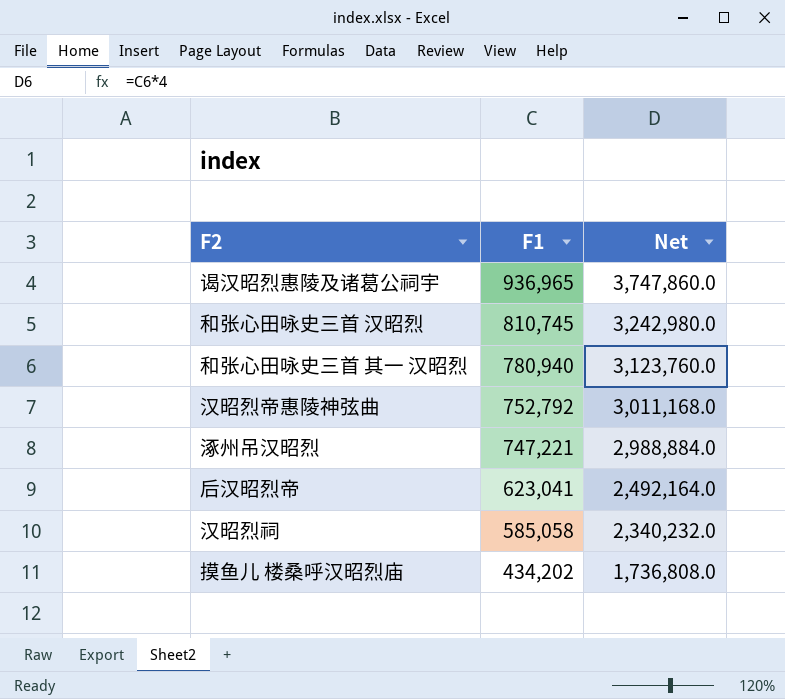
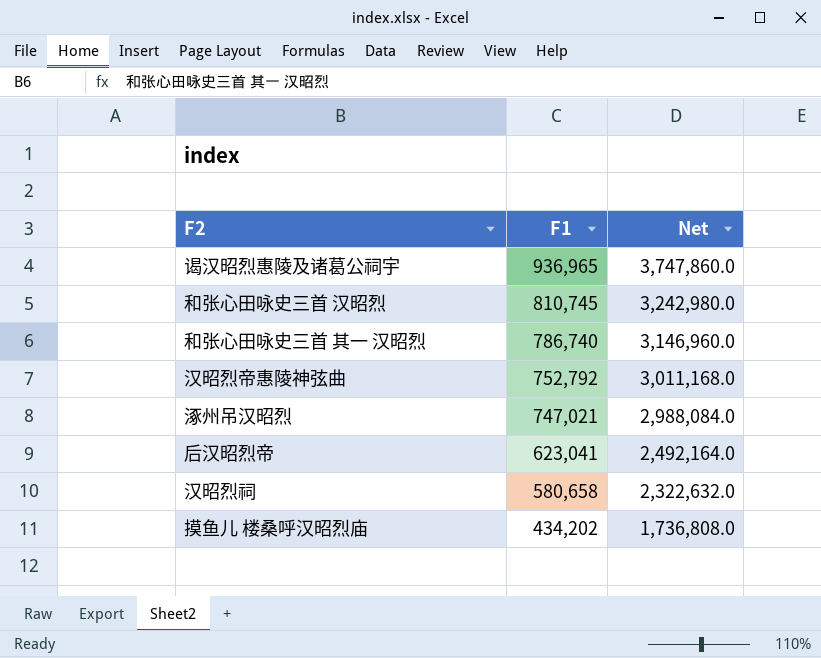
和张心田咏史三首 其一 汉昭烈 | F1: 780,940 -> 786,740
和张心田咏史三首 其一 汉昭烈 | Net: 3,123,760.0 -> 3,146,960.0
涿州吊汉昭烈 | F1: 747,221 -> 747,021
涿州吊汉昭烈 | Net: 2,988,884.0 -> 2,988,084.0
汉昭烈祠 | F1: 585,058 -> 580,658
汉昭烈祠 | Net: 2,340,232.0 -> 2,322,632.0

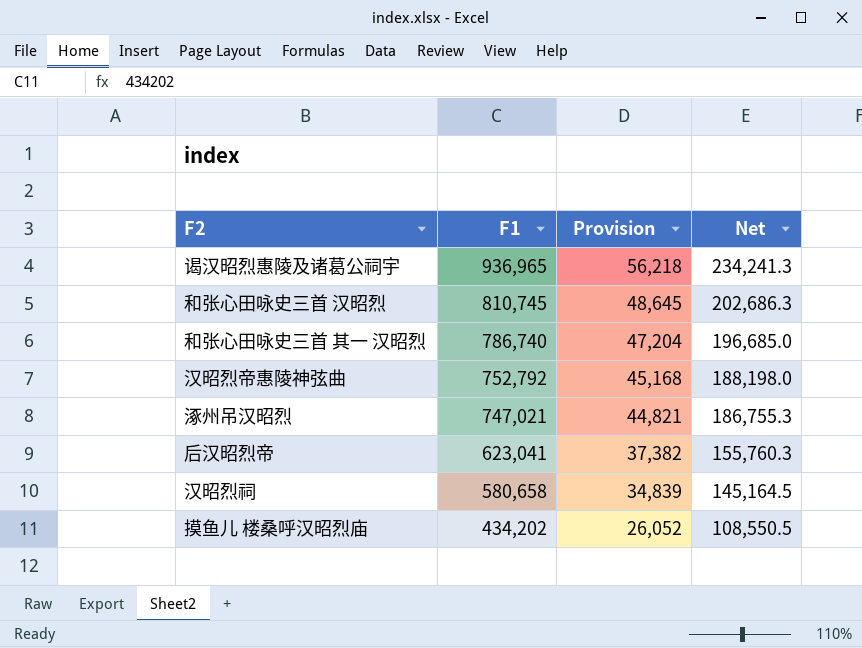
column Provision | formula: none -> [F1] * 0.06
column Net | formula: [F1] * 4 -> [F1] * 0.25

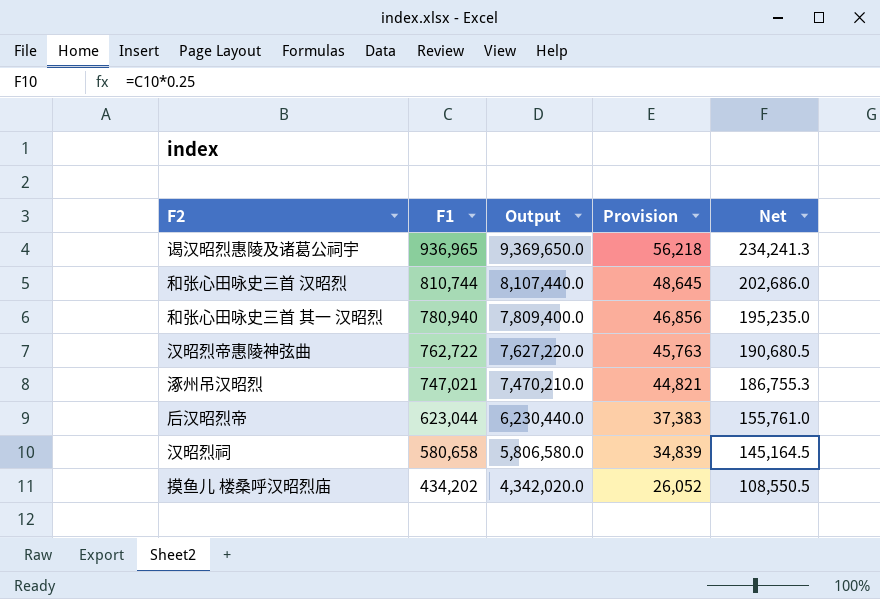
column Output | formula: none -> [F1] * 10
和张心田咏史三首 汉昭烈 | F1: 810,745 -> 810,744
和张心田咏史三首 汉昭烈 | Net: 202,686.3 -> 202,686.0
和张心田咏史三首 其一 汉昭烈 | F1: 786,740 -> 780,940
和张心田咏史三首 其一 汉昭烈 | Provision: 47,204 -> 46,856
和张心田咏史三首 其一 汉昭烈 | Net: 196,685.0 -> 195,235.0
汉昭烈帝惠陵神弦曲 | F1: 752,792 -> 762,722
汉昭烈帝惠陵神弦曲 | Provision: 45,168 -> 45,763
汉昭烈帝惠陵神弦曲 | Net: 188,198.0 -> 190,680.5
后汉昭烈帝 | F1: 623,041 -> 623,044
后汉昭烈帝 | Provision: 37,382 -> 37,383
后汉昭烈帝 | Net: 155,760.3 -> 155,761.0

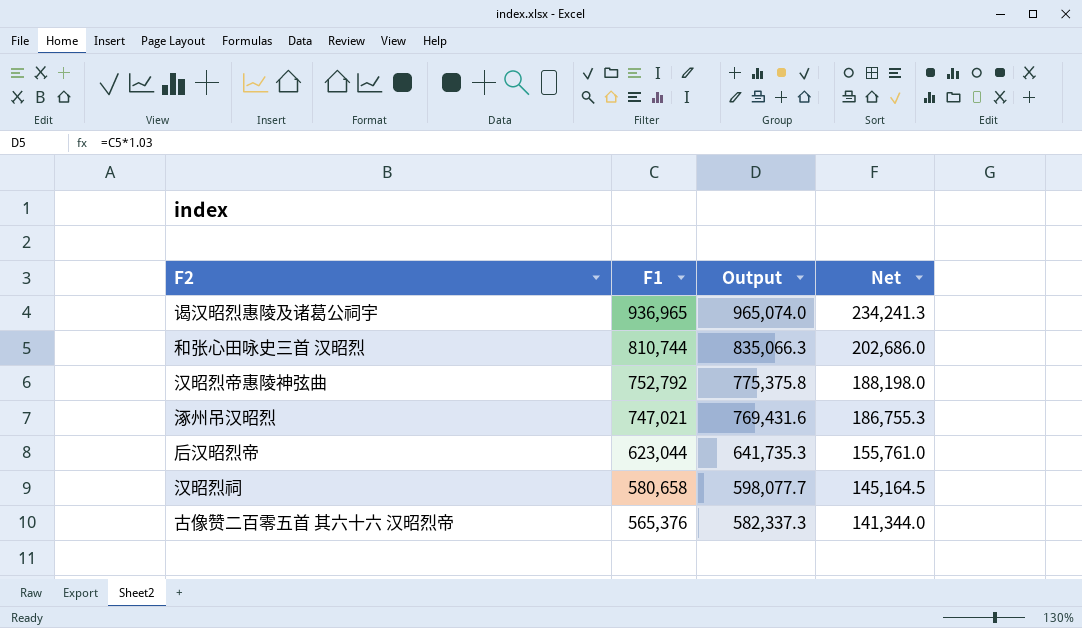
column Provision | formula: [F1] * 0.06 -> none
column Output | formula: [F1] * 10 -> [F1] * 1.03
row 和张心田咏史三首 其一 汉昭烈: 780,940 | 7,809,400.0 | 46,856 | 195,235.0 -> none
row 摸鱼儿 楼桑呼汉昭烈庙: 434,202 | 4,342,020.0 | 26,052 | 108,550.5 -> none
汉昭烈帝惠陵神弦曲 | F1: 762,722 -> 752,792
汉昭烈帝惠陵神弦曲 | Net: 190,680.5 -> 188,198.0
row 古像赞二百零五首 其六十六 汉昭烈帝: none -> 565,376 | 582,337.3 | 141,344.0

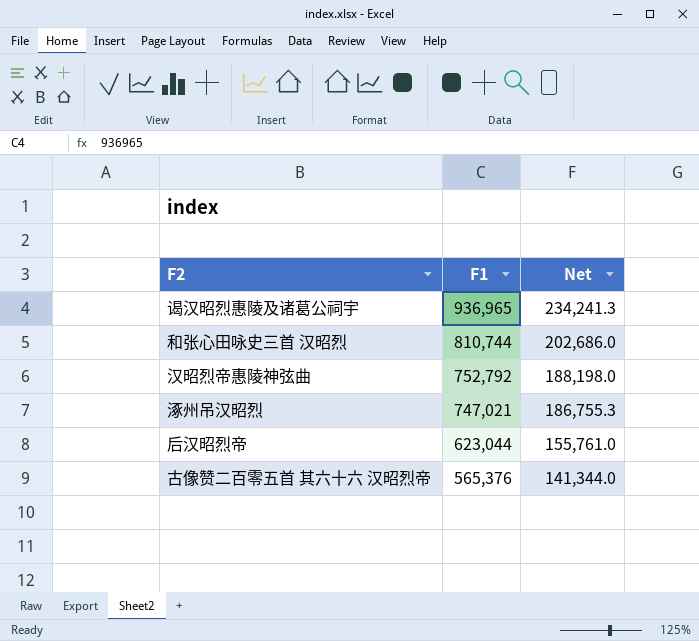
column Output | formula: [F1] * 1.03 -> none
row 汉昭烈祠: 580,658 | 598,077.7 | 145,164.5 -> none

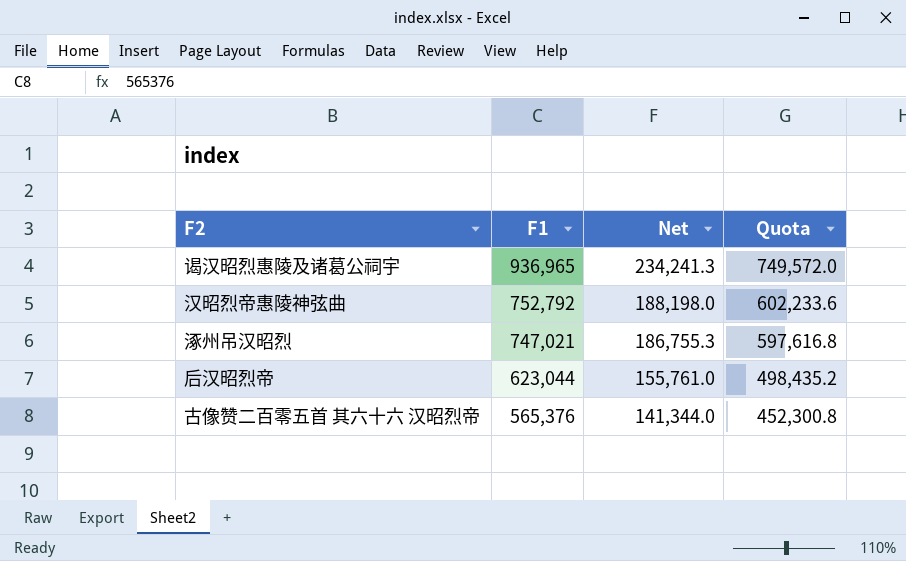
column Quota | formula: none -> [F1] * 0.8
row 和张心田咏史三首 汉昭烈: 810,744 | 202,686.0 -> none

